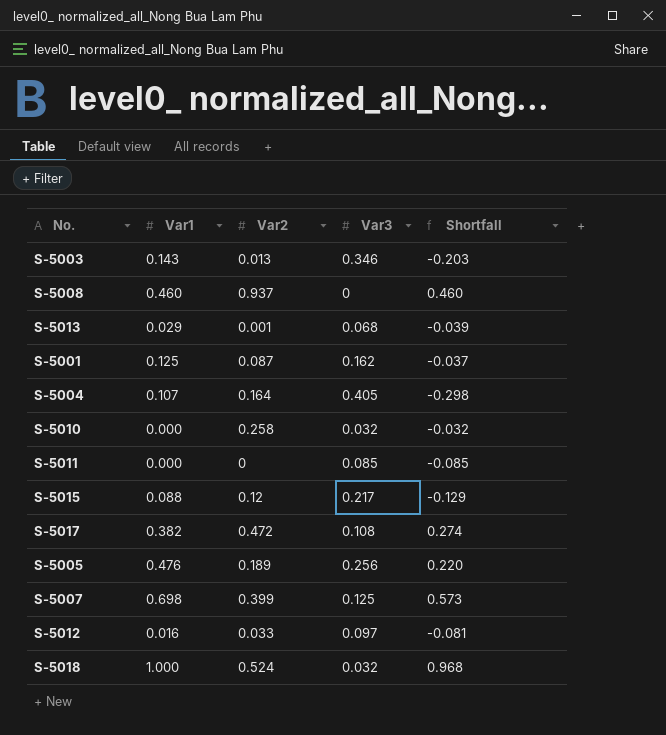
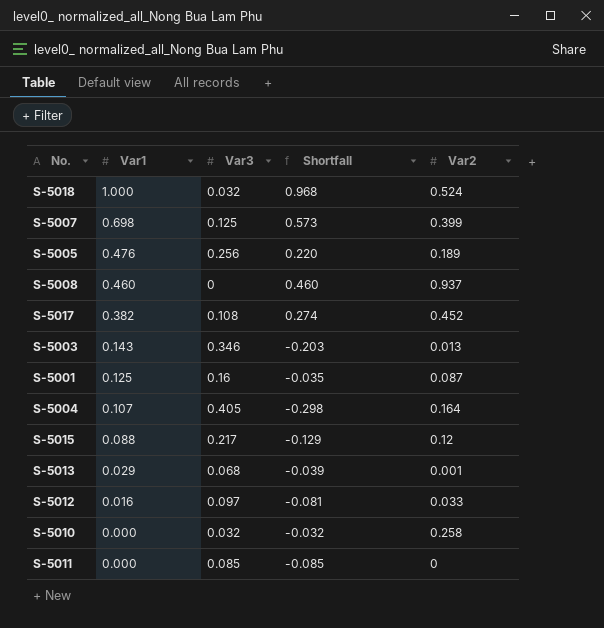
row order: none -> Var1 descending
column Var2 | position: 3 -> 5
S-5017 | Var2: 0.472 -> 0.452
S-5001 | Var3: 0.162 -> 0.16
S-5001 | Shortfall: -0.037 -> -0.035

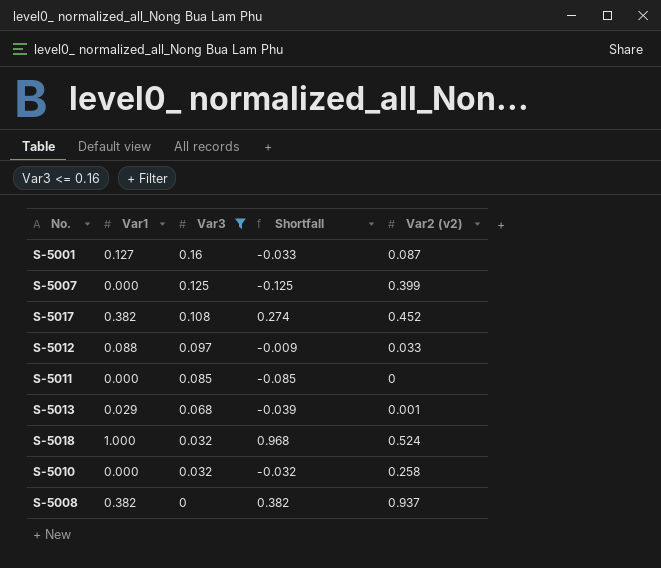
filter: none -> Var3 <= 0.16
row order: Var1 descending -> Var3 descending
column name: Var2 -> Var2 (v2)
S-5001 | Var1: 0.125 -> 0.127
S-5001 | Shortfall: -0.035 -> -0.033
S-5007 | Var1: 0.698 -> 0.000
S-5007 | Shortfall: 0.573 -> -0.125
S-5012 | Var1: 0.016 -> 0.088
S-5012 | Shortfall: -0.081 -> -0.009
S-5008 | Var1: 0.460 -> 0.382
S-5008 | Shortfall: 0.460 -> 0.382

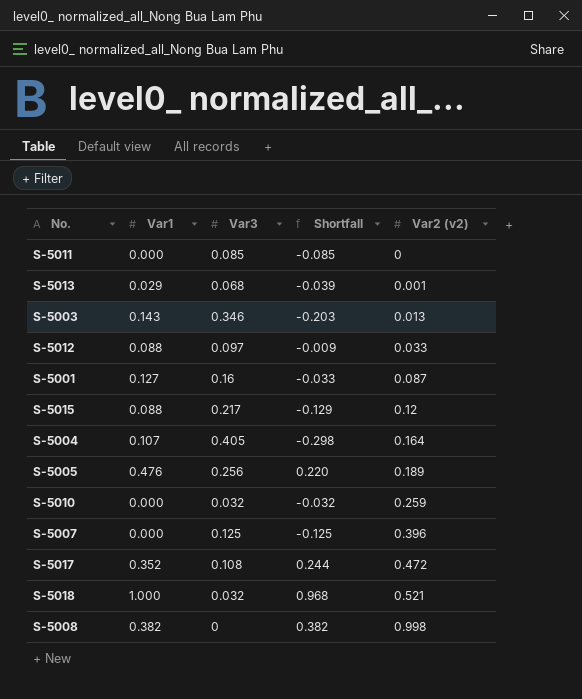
filter: Var3 <= 0.16 -> none
row order: Var3 descending -> Var2 (v2) ascending
S-5010 | Var2 (v2): 0.258 -> 0.259
S-5007 | Var2 (v2): 0.399 -> 0.396
S-5017 | Var1: 0.382 -> 0.352
S-5017 | Shortfall: 0.274 -> 0.244
S-5017 | Var2 (v2): 0.452 -> 0.472
S-5018 | Var2 (v2): 0.524 -> 0.521
S-5008 | Var2 (v2): 0.937 -> 0.998

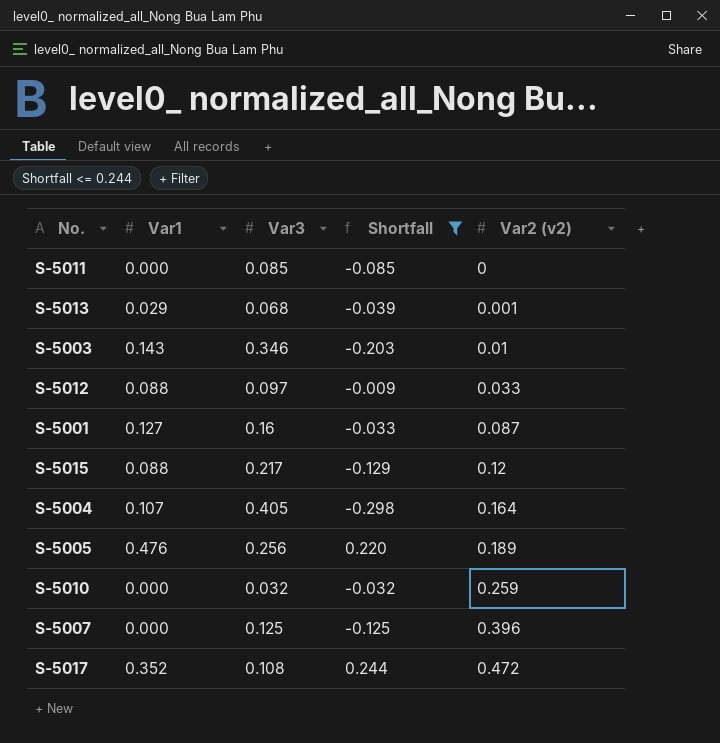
filter: none -> Shortfall <= 0.244
S-5003 | Var2 (v2): 0.013 -> 0.01

